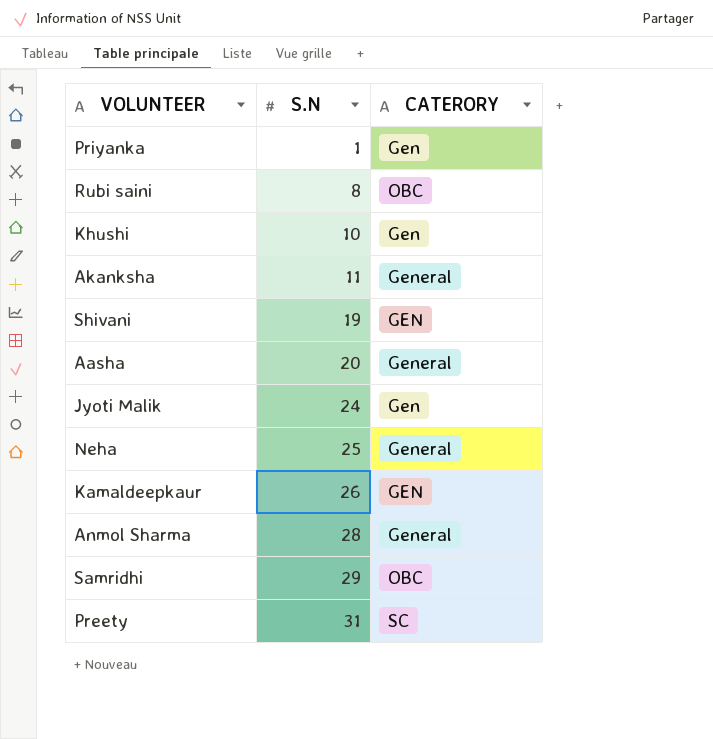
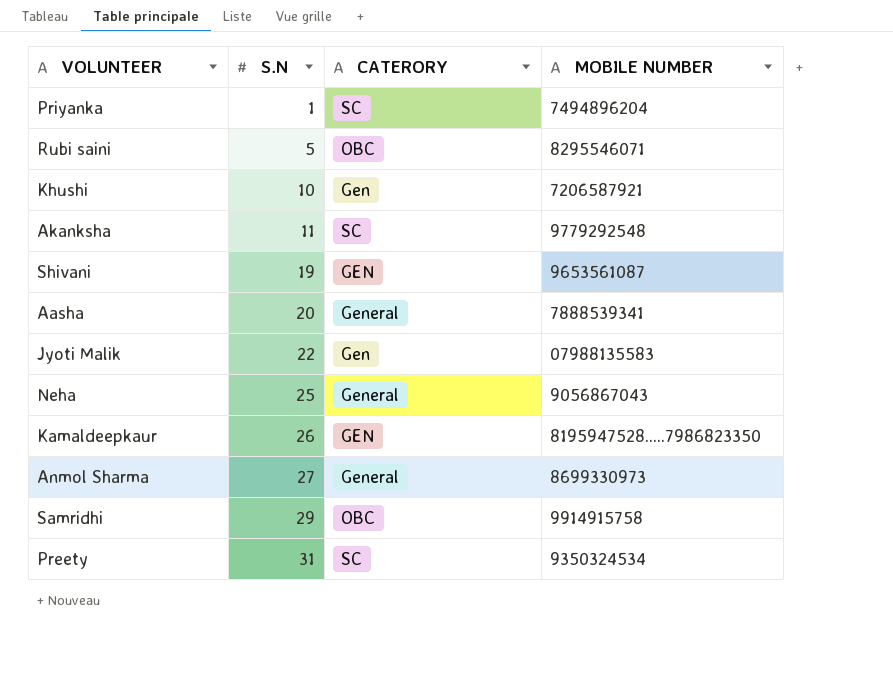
column MOBILE NUMBER | position: none -> 4
Priyanka | CATERORY: Gen -> SC
Rubi saini | S.N: 8 -> 5
Akanksha | CATERORY: General -> SC
Jyoti Malik | S.N: 24 -> 22
Anmol Sharma | S.N: 28 -> 27

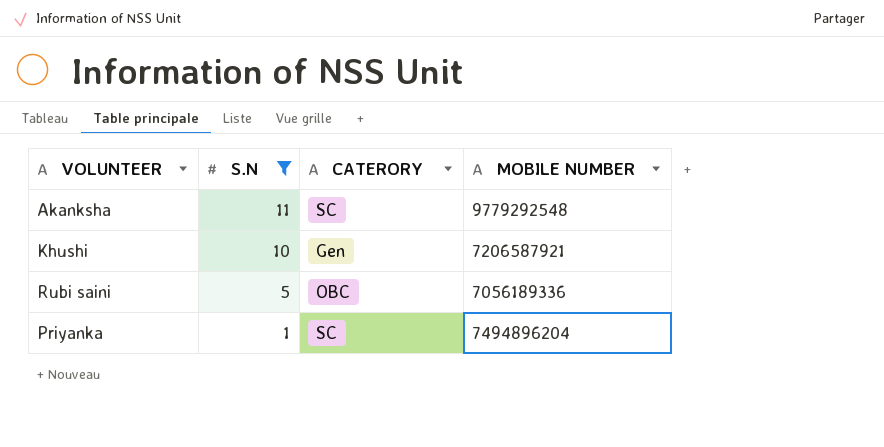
filter: none -> S.N <= 11
row order: S.N ascending -> S.N descending
Rubi saini | MOBILE NUMBER: 8295546071 -> 7056189336

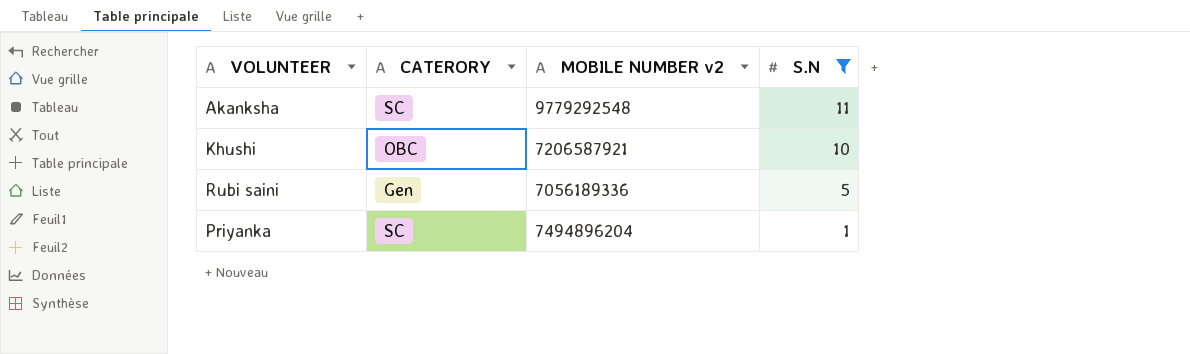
column name: MOBILE NUMBER -> MOBILE NUMBER v2
column S.N | position: 2 -> 4
Khushi | CATERORY: Gen -> OBC
Rubi saini | CATERORY: OBC -> Gen

